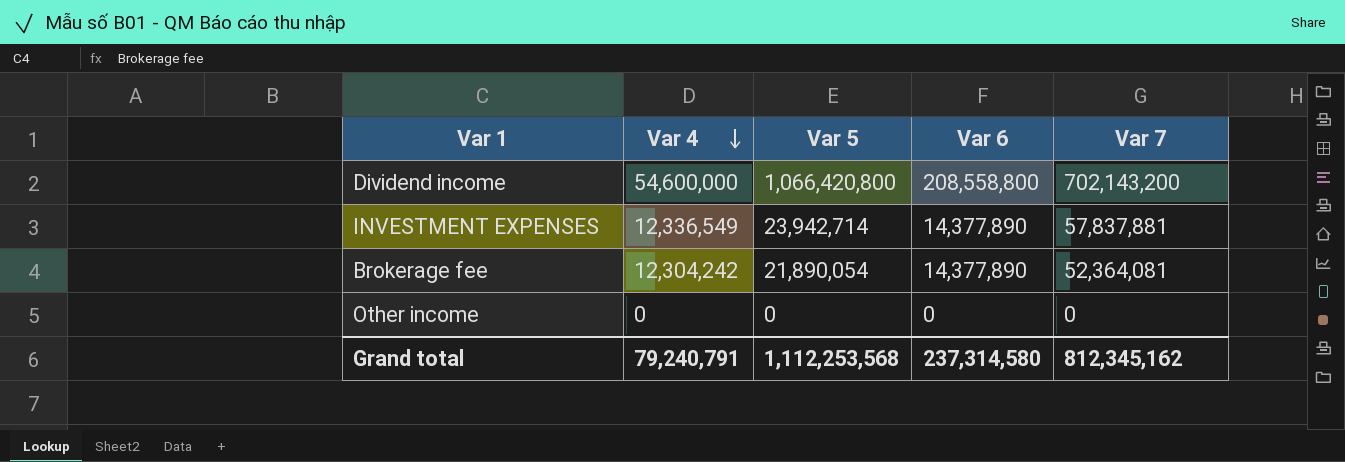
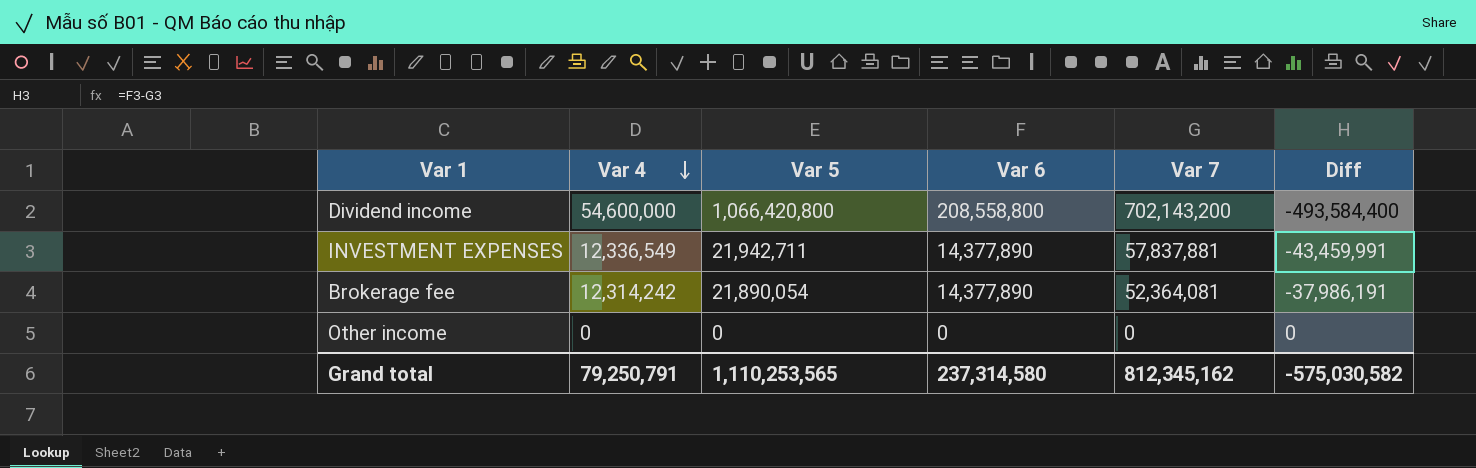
column Diff | formula: none -> [Var 6] - [Var 7]
INVESTMENT EXPENSES | Var 5: 23,942,714 -> 21,942,711
Brokerage fee | Var 4: 12,304,242 -> 12,314,242
Grand total | Var 4: 79,240,791 -> 79,250,791
Grand total | Var 5: 1,112,253,568 -> 1,110,253,565

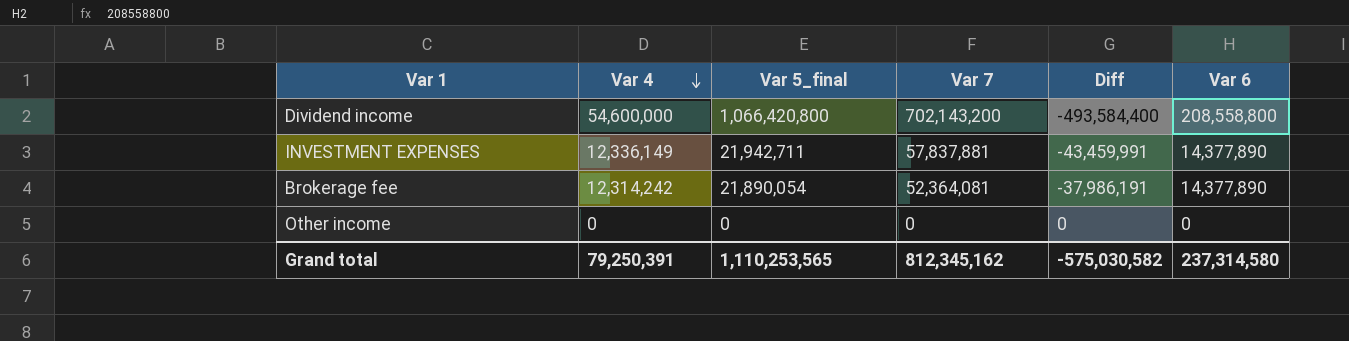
column name: Var 5 -> Var 5_final
column Var 6 | position: 4 -> 6
INVESTMENT EXPENSES | Var 4: 12,336,549 -> 12,336,149
Grand total | Var 4: 79,250,791 -> 79,250,391

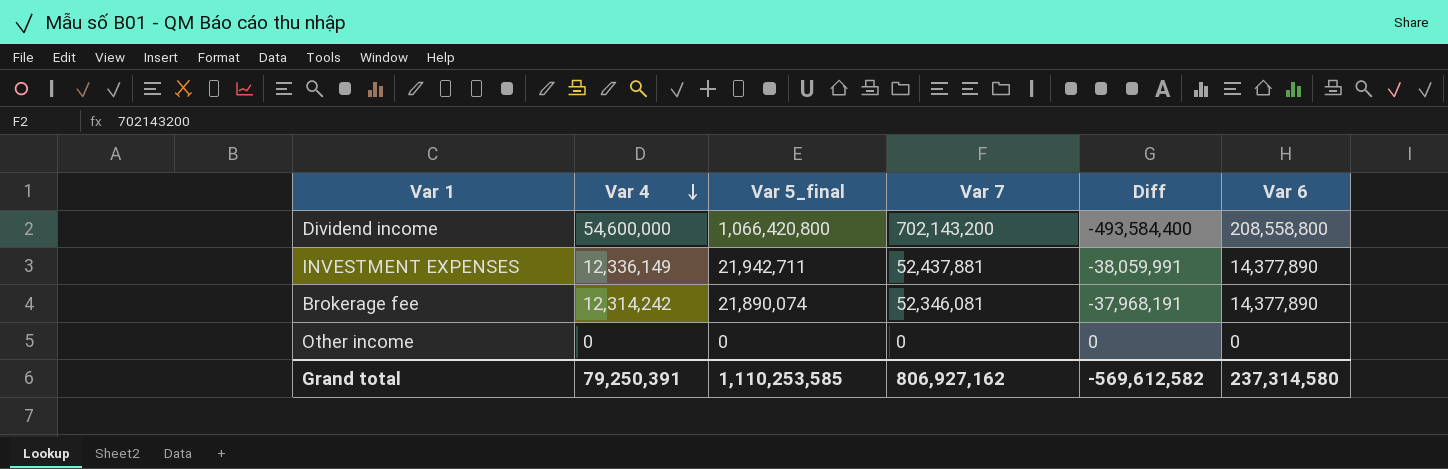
INVESTMENT EXPENSES | Var 7: 57,837,881 -> 52,437,881
INVESTMENT EXPENSES | Diff: -43,459,991 -> -38,059,991
Brokerage fee | Var 5_final: 21,890,054 -> 21,890,074
Brokerage fee | Var 7: 52,364,081 -> 52,346,081
Brokerage fee | Diff: -37,986,191 -> -37,968,191
Grand total | Var 5_final: 1,110,253,565 -> 1,110,253,585
Grand total | Var 7: 812,345,162 -> 806,927,162
Grand total | Diff: -575,030,582 -> -569,612,582

